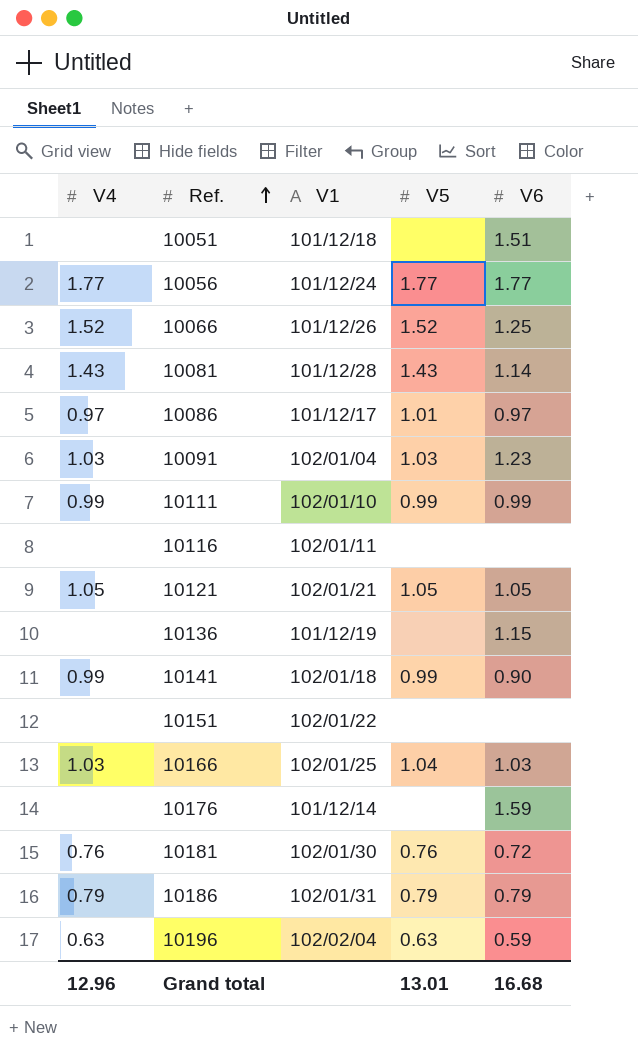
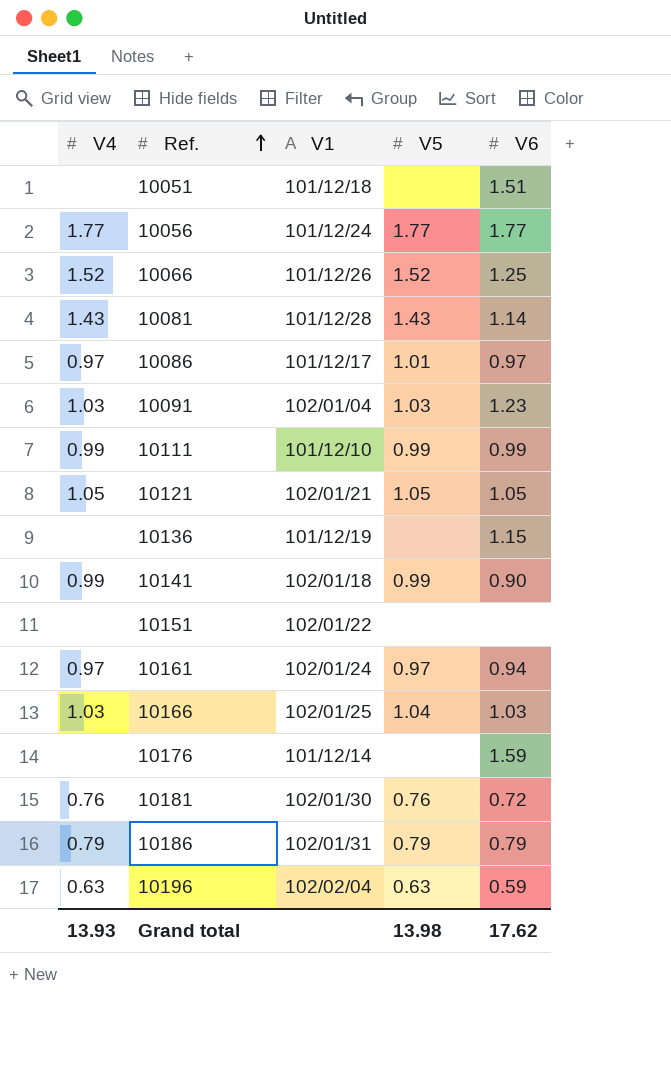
row 10116: none | 102/01/11 | none | none -> none
10111 | V1: 102/01/10 -> 101/12/10
row 10161: none -> 0.97 | 102/01/24 | 0.97 | 0.94
Grand total | V4: 12.96 -> 13.93
Grand total | V5: 13.01 -> 13.98
Grand total | V6: 16.68 -> 17.62

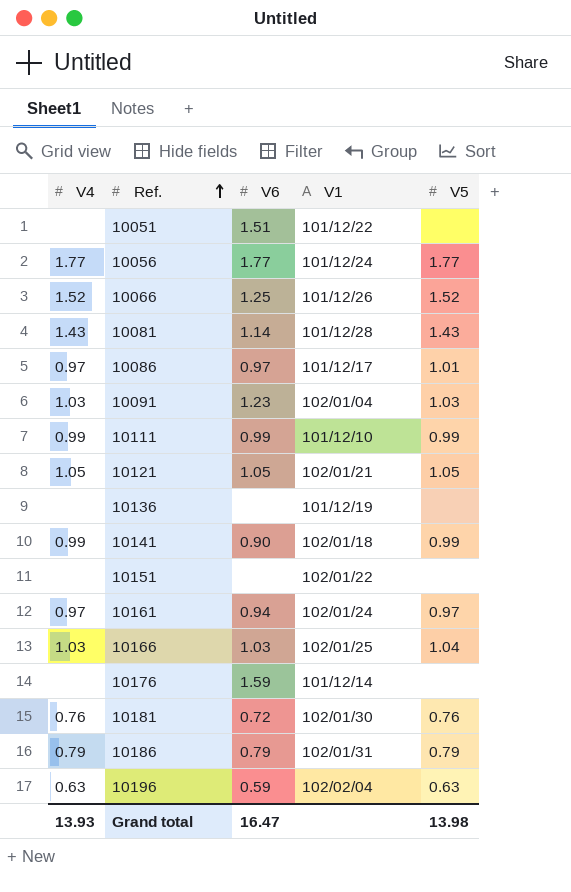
column V6 | position: 5 -> 3
10051 | V1: 101/12/18 -> 101/12/22
10136 | V6: 1.15 -> none
Grand total | V6: 17.62 -> 16.47

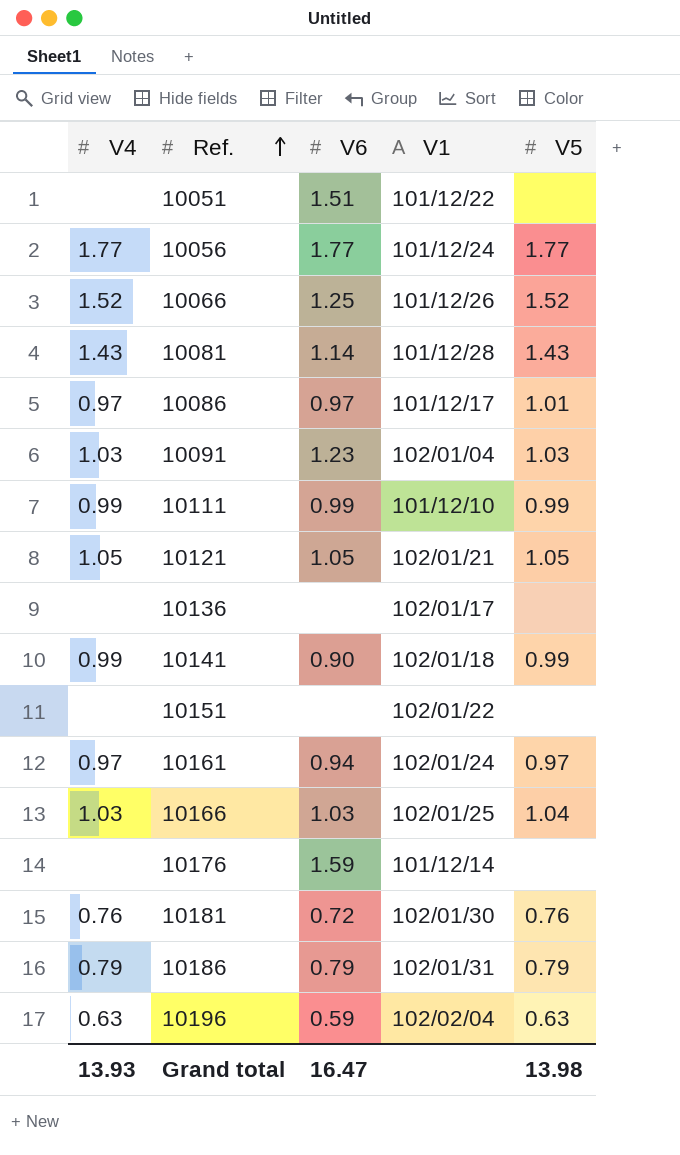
10136 | V1: 101/12/19 -> 102/01/17

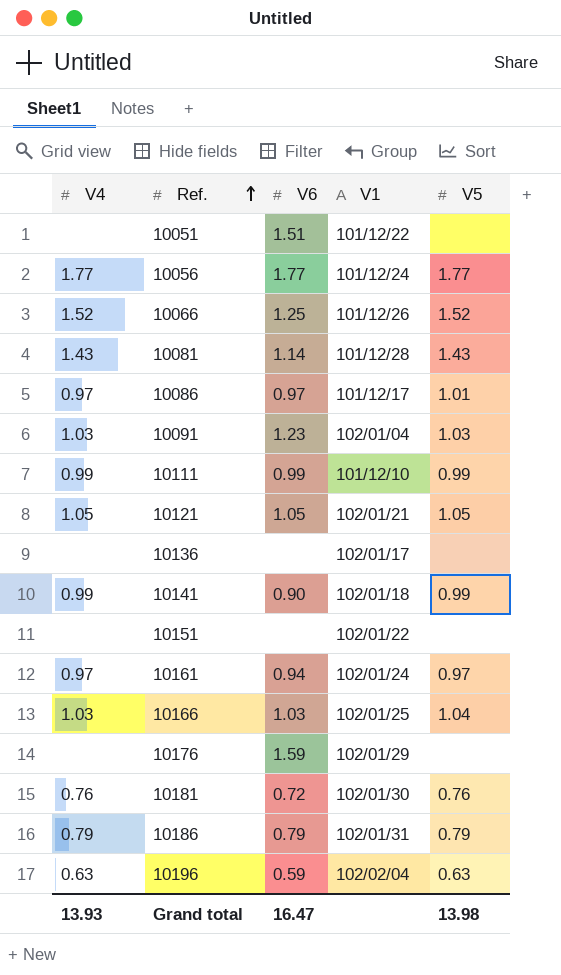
10176 | V1: 101/12/14 -> 102/01/29

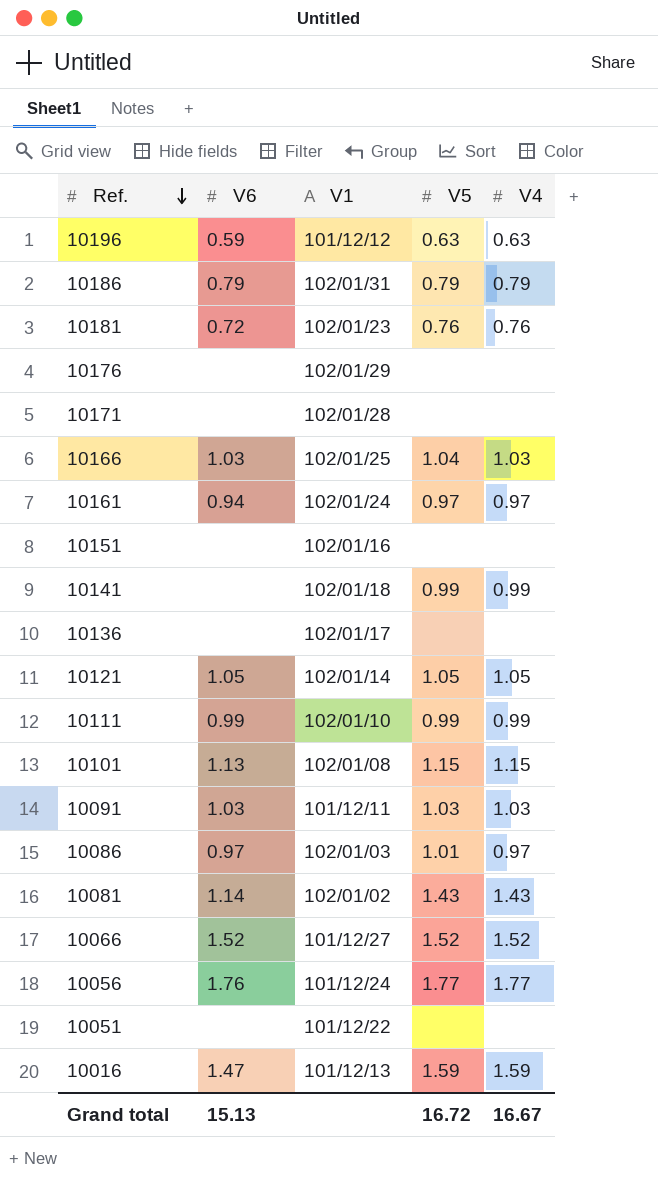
row order: Ref. ascending -> Ref. descending
column V4 | position: 1 -> 5
10196 | V1: 102/02/04 -> 101/12/12
10181 | V1: 102/01/30 -> 102/01/23
10176 | V6: 1.59 -> none
row 10171: none -> none | 102/01/28 | none | none
10151 | V1: 102/01/22 -> 102/01/16
10141 | V6: 0.90 -> none
10121 | V1: 102/01/21 -> 102/01/14
10111 | V1: 101/12/10 -> 102/01/10
row 10101: none -> 1.13 | 102/01/08 | 1.15 | 1.15
10091 | V6: 1.23 -> 1.03
10091 | V1: 102/01/04 -> 101/12/11
10086 | V1: 101/12/17 -> 102/01/03
10081 | V1: 101/12/28 -> 102/01/02
10066 | V6: 1.25 -> 1.52
10066 | V1: 101/12/26 -> 101/12/27
10056 | V6: 1.77 -> 1.76
10051 | V6: 1.51 -> none
row 10016: none -> 1.47 | 101/12/13 | 1.59 | 1.59
Grand total | V6: 16.47 -> 15.13
Grand total | V5: 13.98 -> 16.72
Grand total | V4: 13.93 -> 16.67

